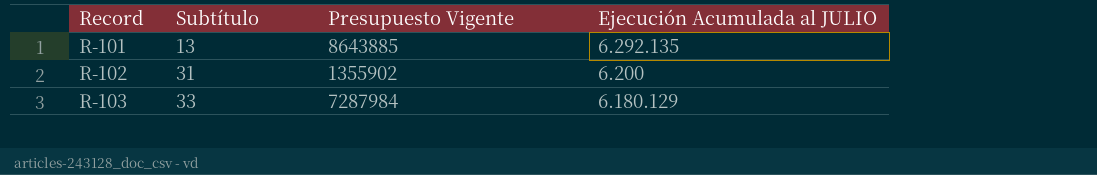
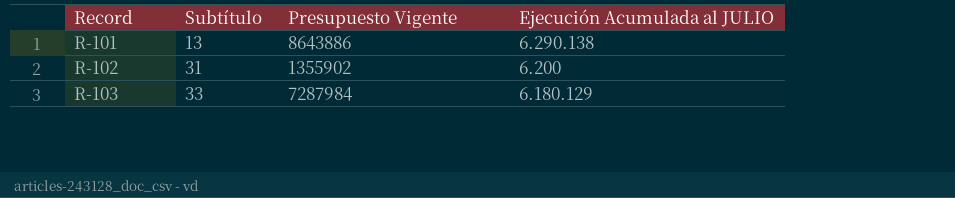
R-101 | Presupuesto Vigente: 8643885 -> 8643886
R-101 | Ejecución Acumulada al JULIO: 6.292.135 -> 6.290.138

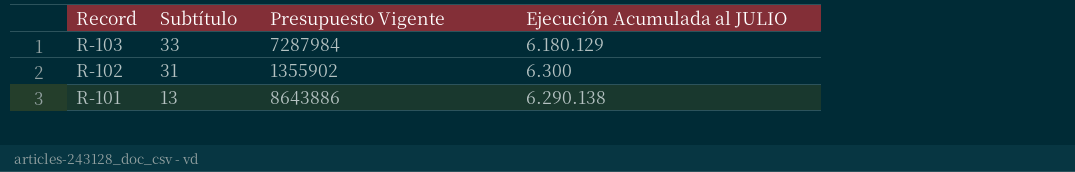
row order: Record ascending -> Record descending
R-102 | Ejecución Acumulada al JULIO: 6.200 -> 6.300

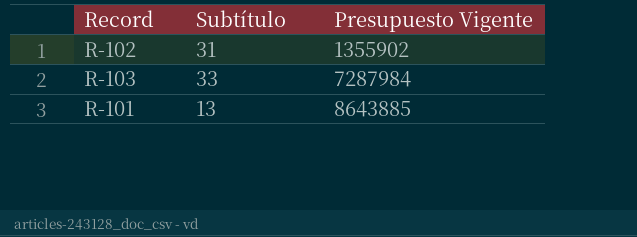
row order: Record descending -> Presupuesto Vigente ascending
column Ejecución Acumulada al JULIO | position: 4 -> none
R-101 | Presupuesto Vigente: 8643886 -> 8643885

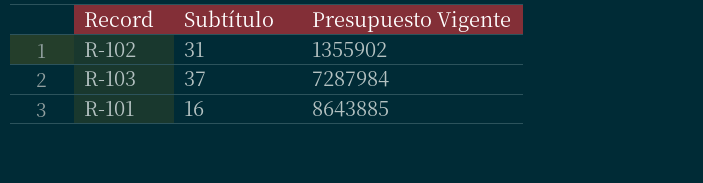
R-103 | Subtítulo: 33 -> 37
R-101 | Subtítulo: 13 -> 16

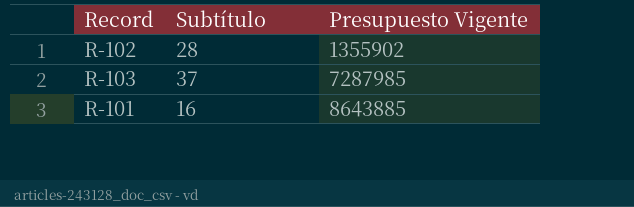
R-102 | Subtítulo: 31 -> 28
R-103 | Presupuesto Vigente: 7287984 -> 7287985

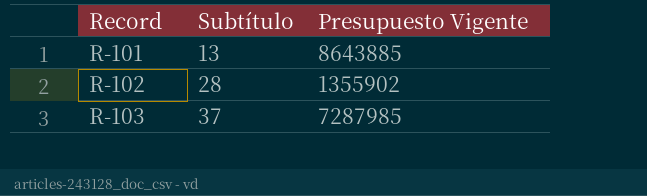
row order: Presupuesto Vigente ascending -> Record ascending
R-101 | Subtítulo: 16 -> 13

